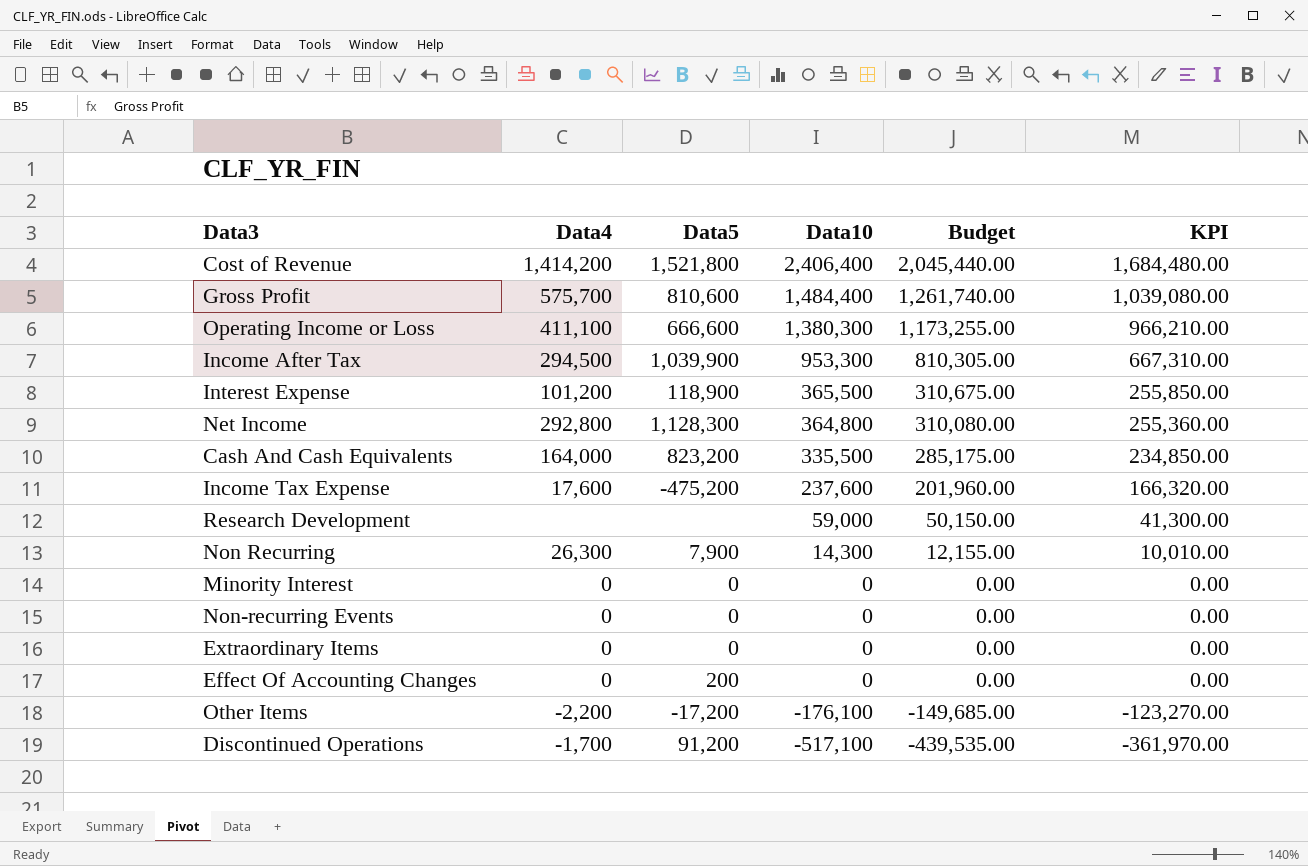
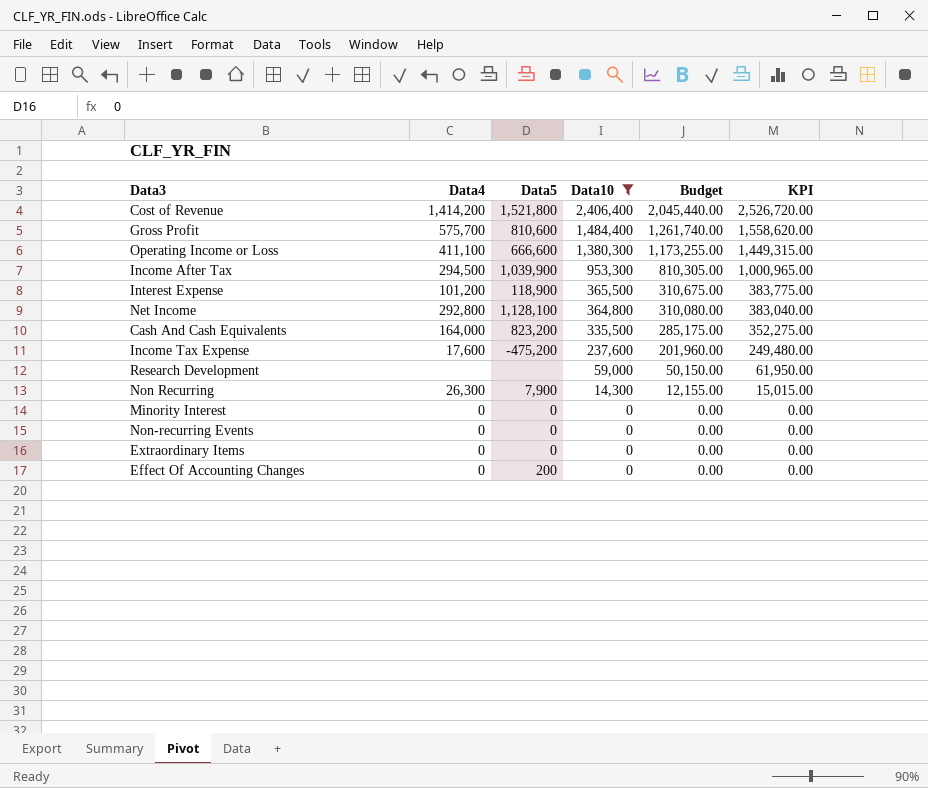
filter: none -> Data10 >= 0
column KPI | formula: [Data10] * 0.7 -> [Data10] * 1.05
Net Income | Data5: 1,128,300 -> 1,128,100

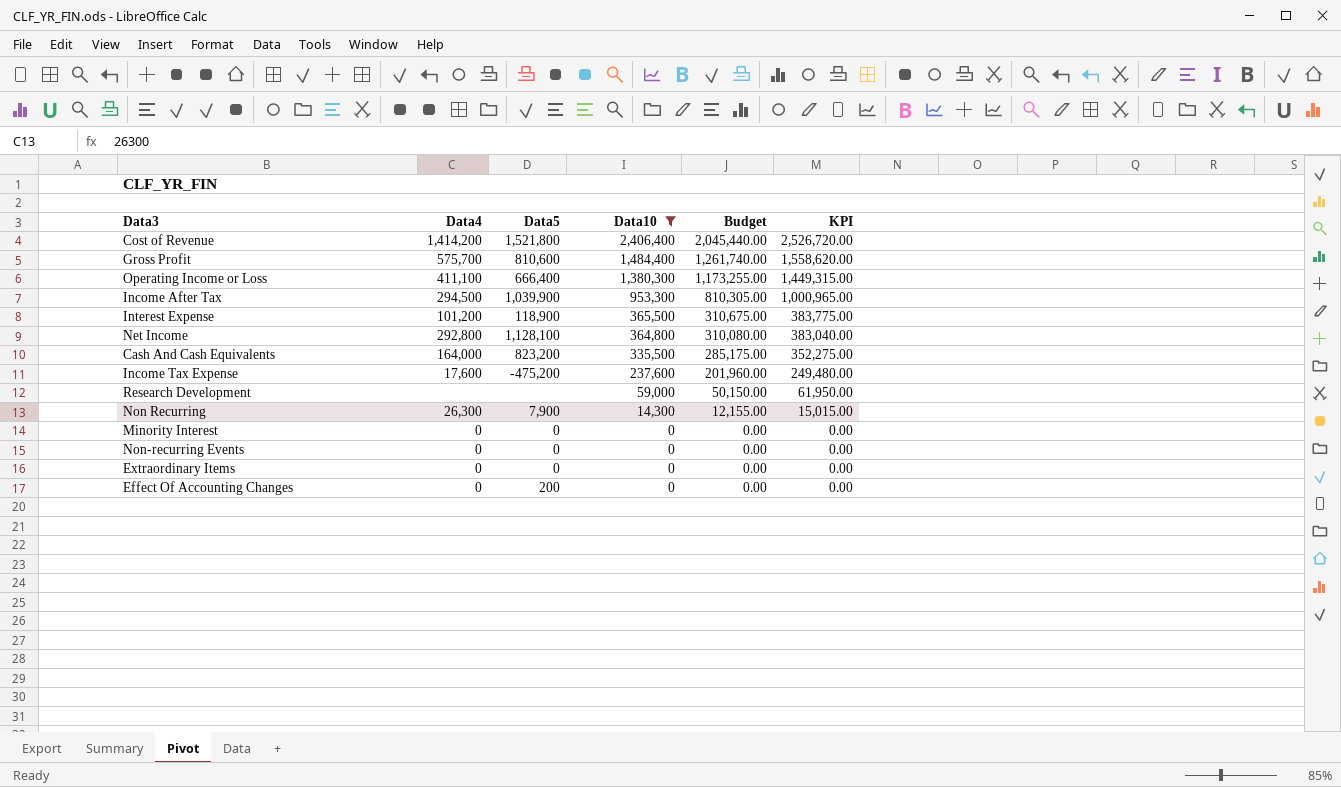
Operating Income or Loss | Data5: 666,600 -> 666,400

